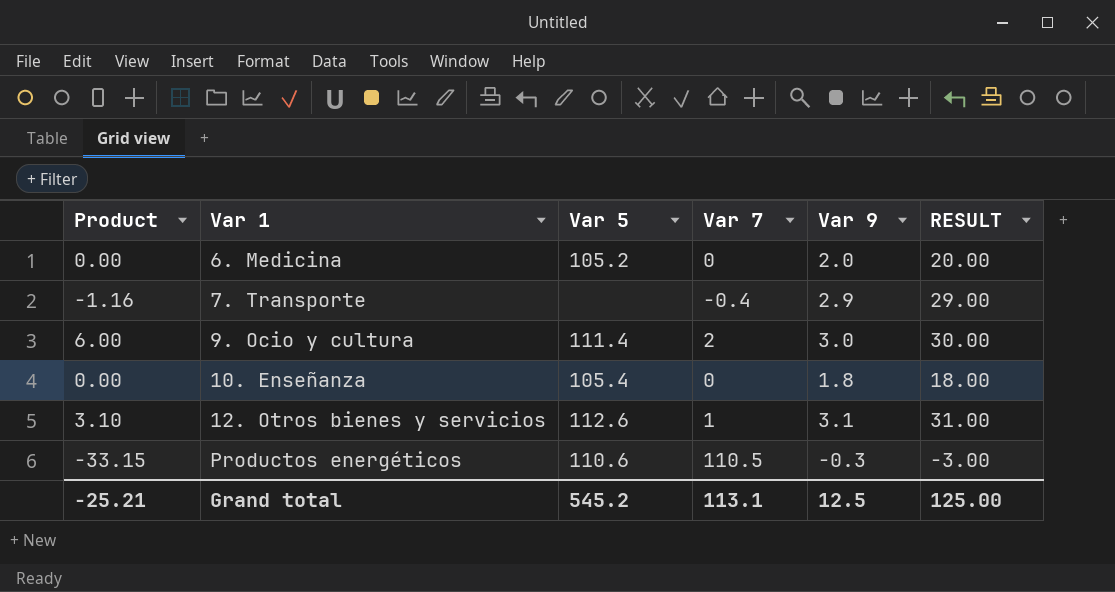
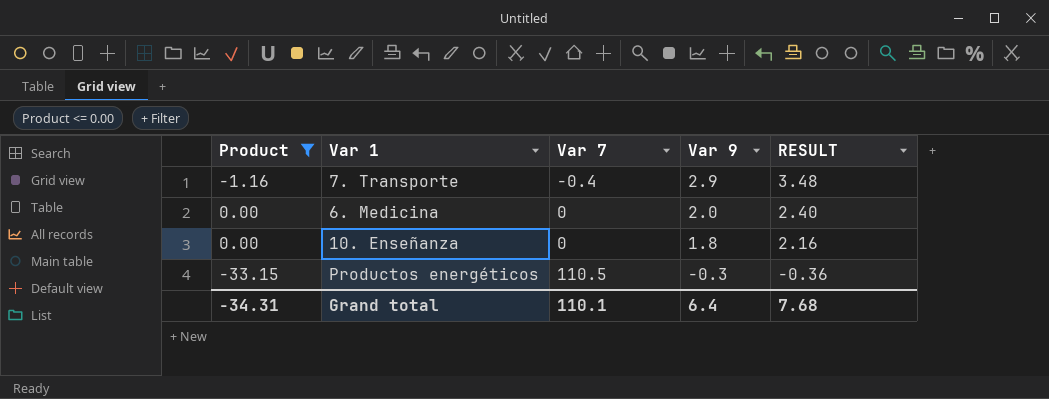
filter: none -> Product <= 0.00
row order: Var 1 ascending -> Var 7 ascending
column Var 5 | position: 3 -> none
column RESULT | formula: [Var 9] * 10 -> [Var 9] * 1.2
Grand total | Product: -25.21 -> -34.31
Grand total | Var 7: 113.1 -> 110.1
Grand total | Var 9: 12.5 -> 6.4
Grand total | RESULT: 125.00 -> 7.68

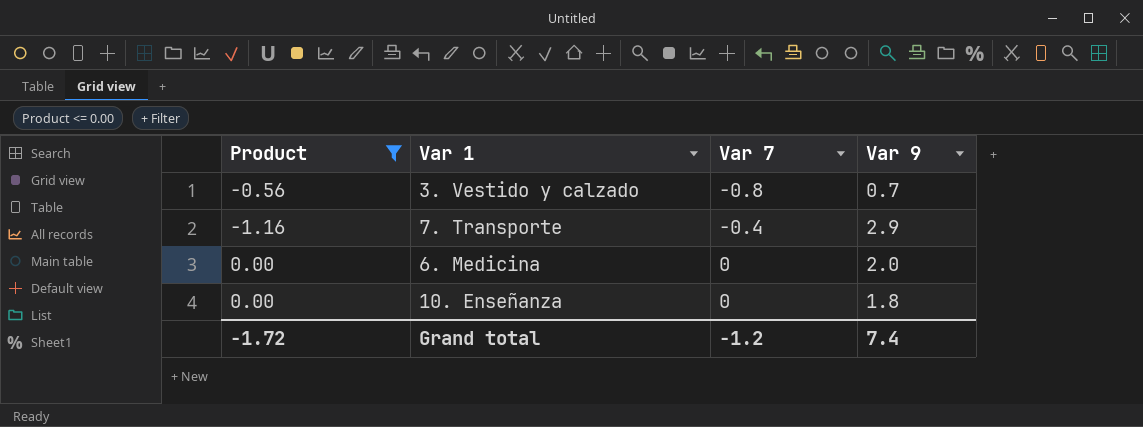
column RESULT | formula: [Var 9] * 1.2 -> none
row Productos energéticos: -33.15 | 110.5 | -0.3 | -0.36 -> none
row 3. Vestido y calzado: none -> -0.56 | -0.8 | 0.7
Grand total | Product: -34.31 -> -1.72
Grand total | Var 7: 110.1 -> -1.2
Grand total | Var 9: 6.4 -> 7.4

